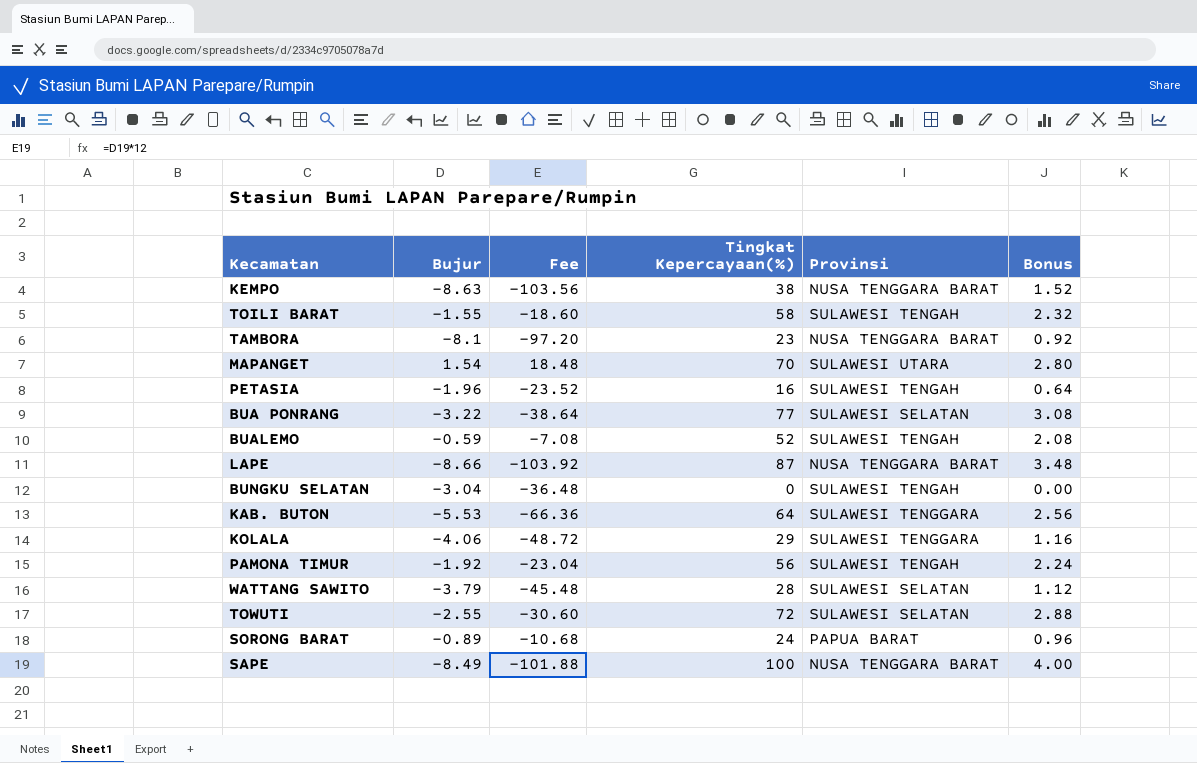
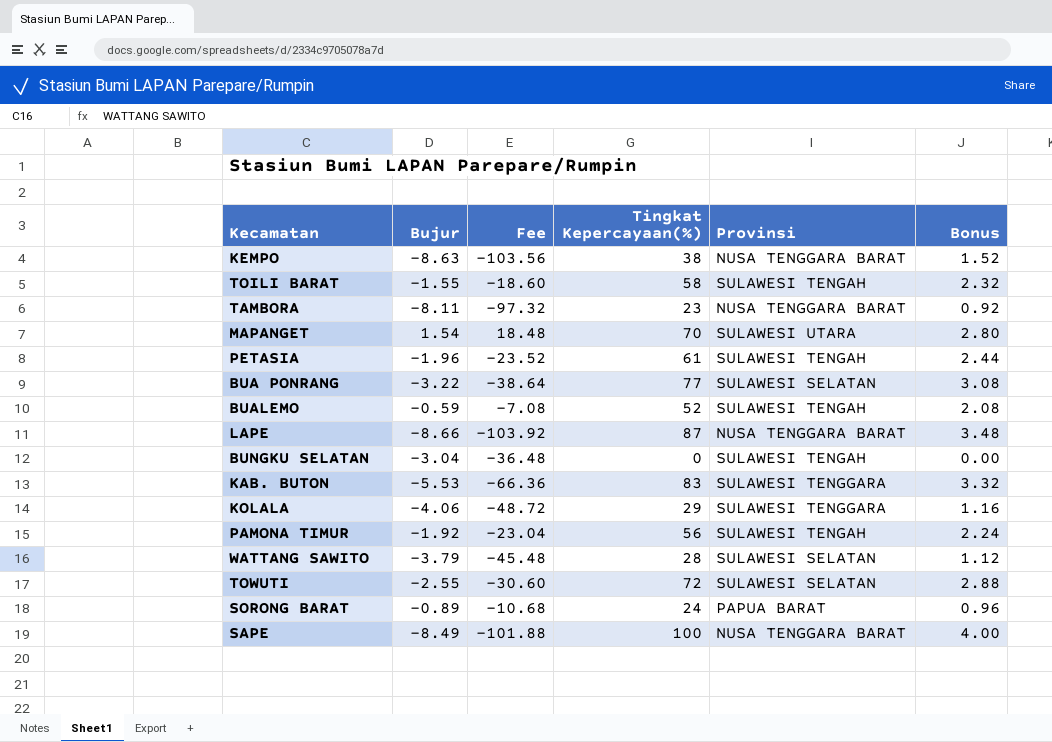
TAMBORA | Bujur: -8.1 -> -8.11
TAMBORA | Fee: -97.20 -> -97.32
PETASIA | Tingkat Kepercayaan(%): 16 -> 61
PETASIA | Bonus: 0.64 -> 2.44
KAB. BUTON | Tingkat Kepercayaan(%): 64 -> 83
KAB. BUTON | Bonus: 2.56 -> 3.32

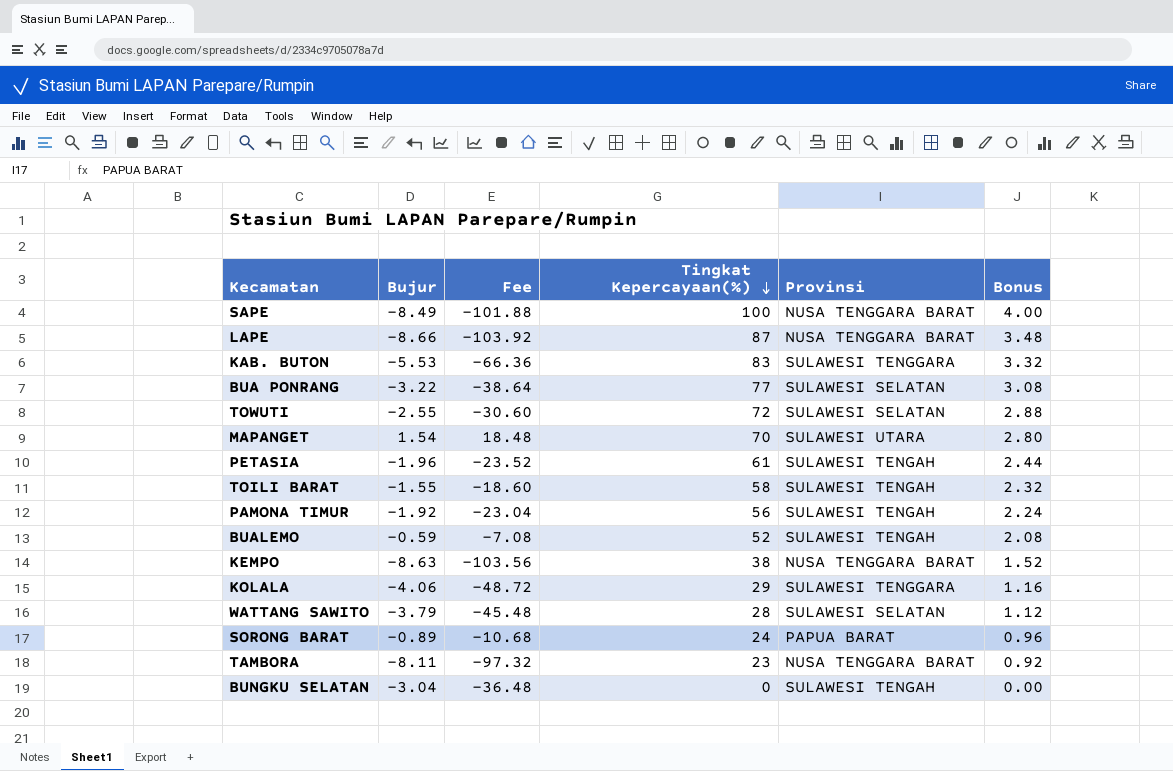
row order: none -> Tingkat Kepercayaan(%) descending

